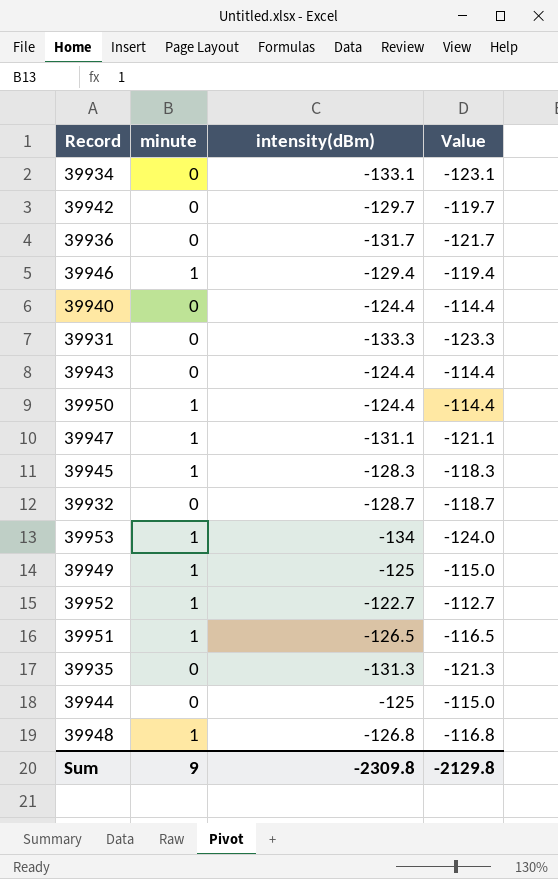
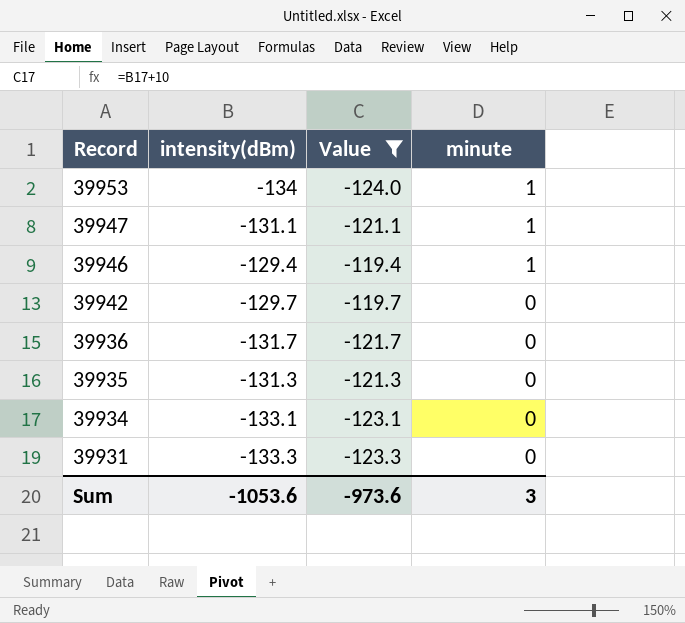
filter: none -> Value <= -119.4
row order: none -> Record descending
column minute | position: 2 -> 4
Sum | intensity(dBm): -2309.8 -> -1053.6
Sum | Value: -2129.8 -> -973.6
Sum | minute: 9 -> 3

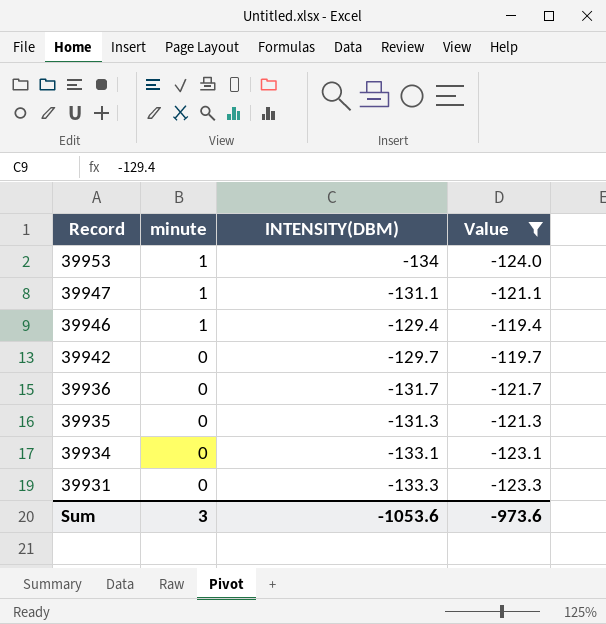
column minute | position: 4 -> 2
column name: intensity(dBm) -> INTENSITY(DBM)

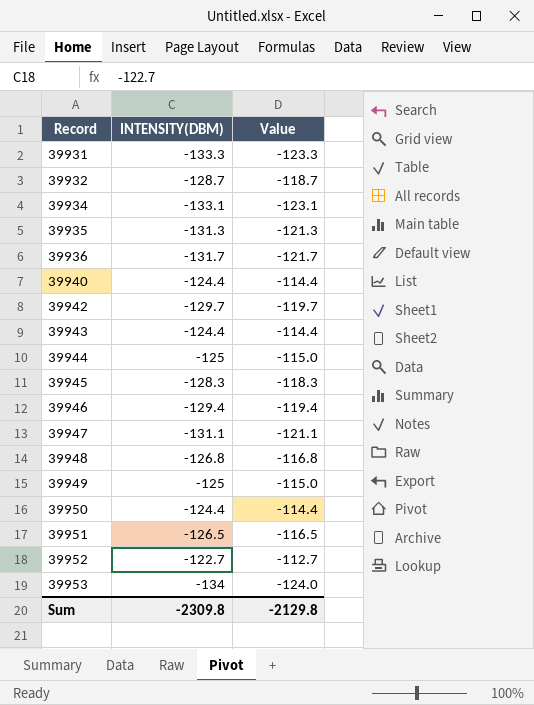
filter: Value <= -119.4 -> none
row order: Record descending -> Record ascending
column minute | position: 2 -> none
Sum | INTENSITY(DBM): -1053.6 -> -2309.8
Sum | Value: -973.6 -> -2129.8

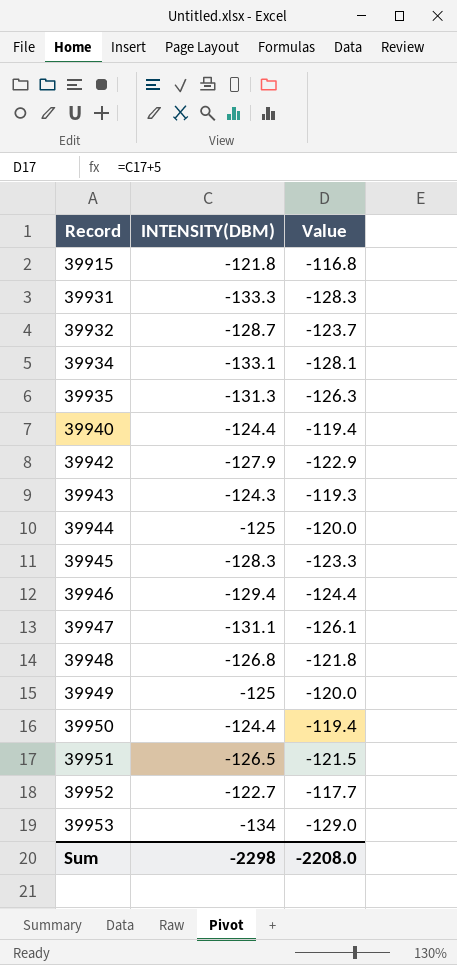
column Value | formula: [INTENSITY(DBM)] + 10 -> [INTENSITY(DBM)] + 5
row 39936: -131.7 | -121.7 -> none
row 39915: none -> -121.8 | -116.8
39942 | INTENSITY(DBM): -129.7 -> -127.9
39943 | INTENSITY(DBM): -124.4 -> -124.3
Sum | INTENSITY(DBM): -2309.8 -> -2298
Sum | Value: -2129.8 -> -2208.0

